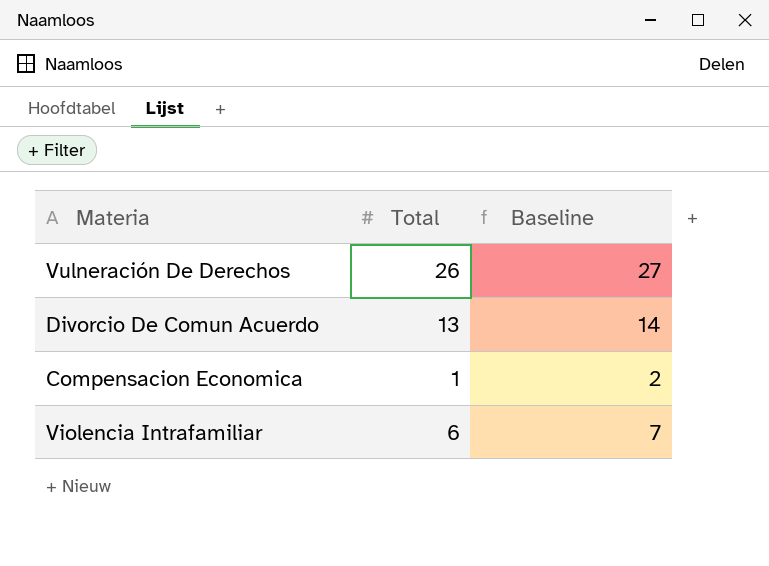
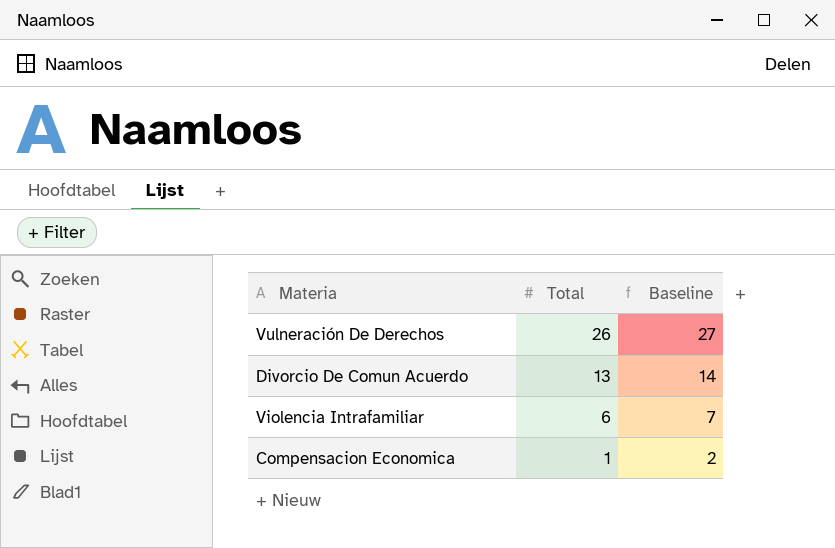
row order: none -> Total descending

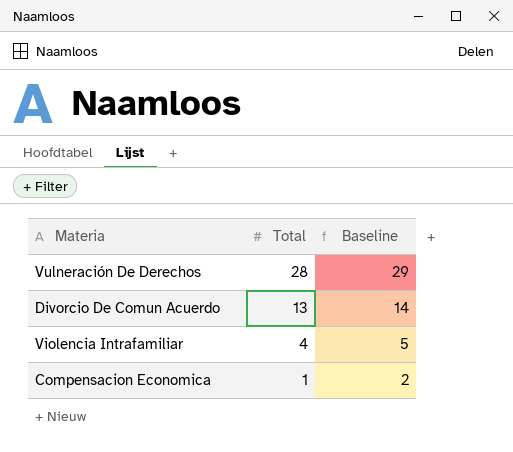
Vulneración De Derechos | Total: 26 -> 28
Vulneración De Derechos | Baseline: 27 -> 29
Violencia Intrafamiliar | Total: 6 -> 4
Violencia Intrafamiliar | Baseline: 7 -> 5

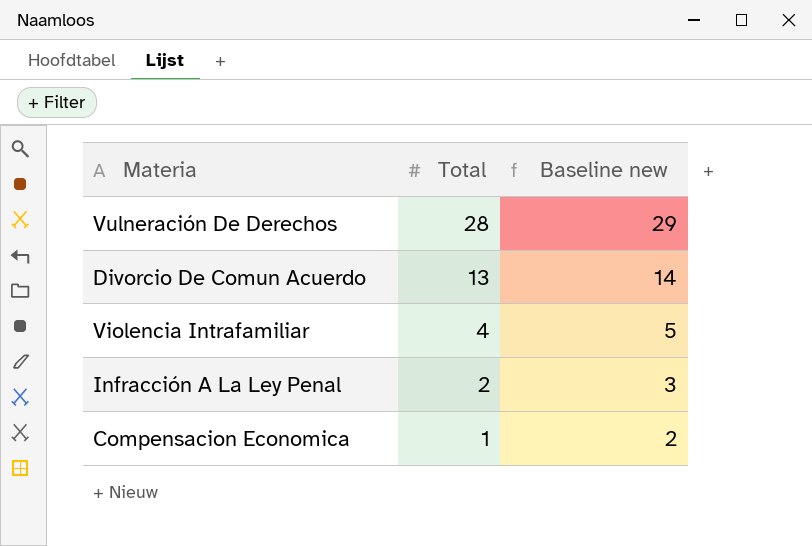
column name: Baseline -> Baseline new
row Infracción A La Ley Penal: none -> 2 | 3

